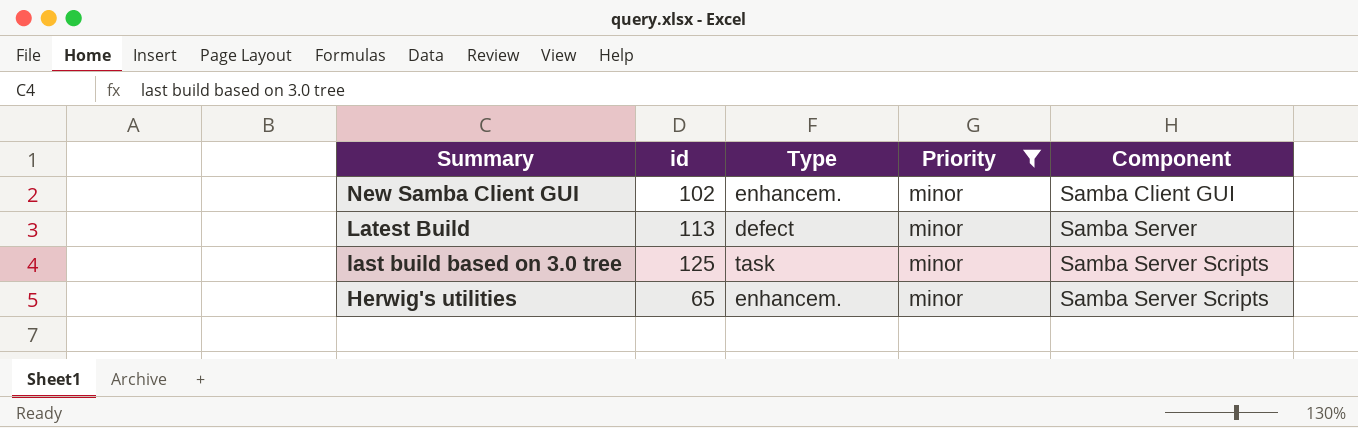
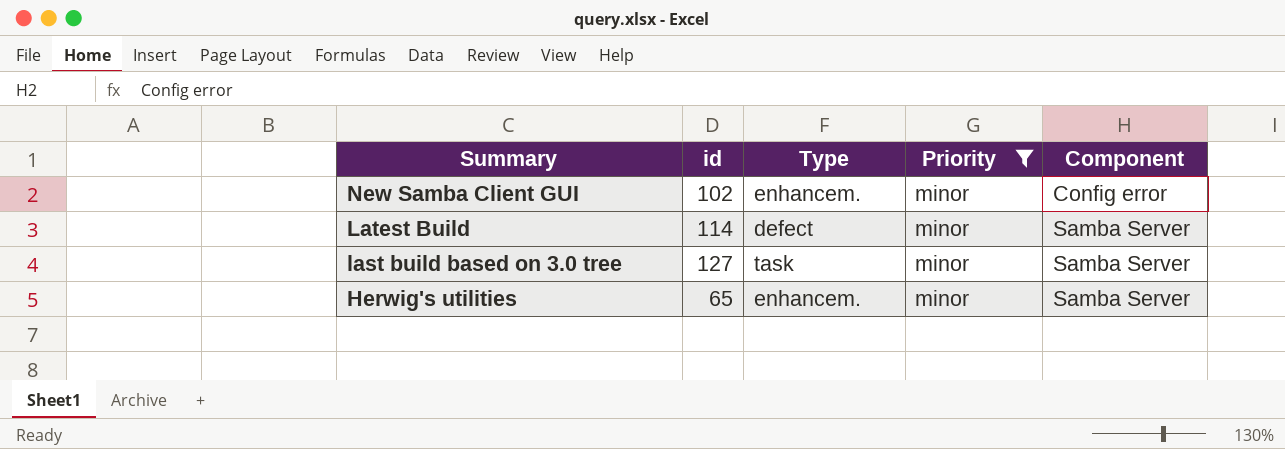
New Samba Client GUI | Component: Samba Client GUI -> Config error
Latest Build | id: 113 -> 114
last build based on 3.0 tree | id: 125 -> 127
last build based on 3.0 tree | Component: Samba Server Scripts -> Samba Server
Herwig's utilities | Component: Samba Server Scripts -> Samba Server

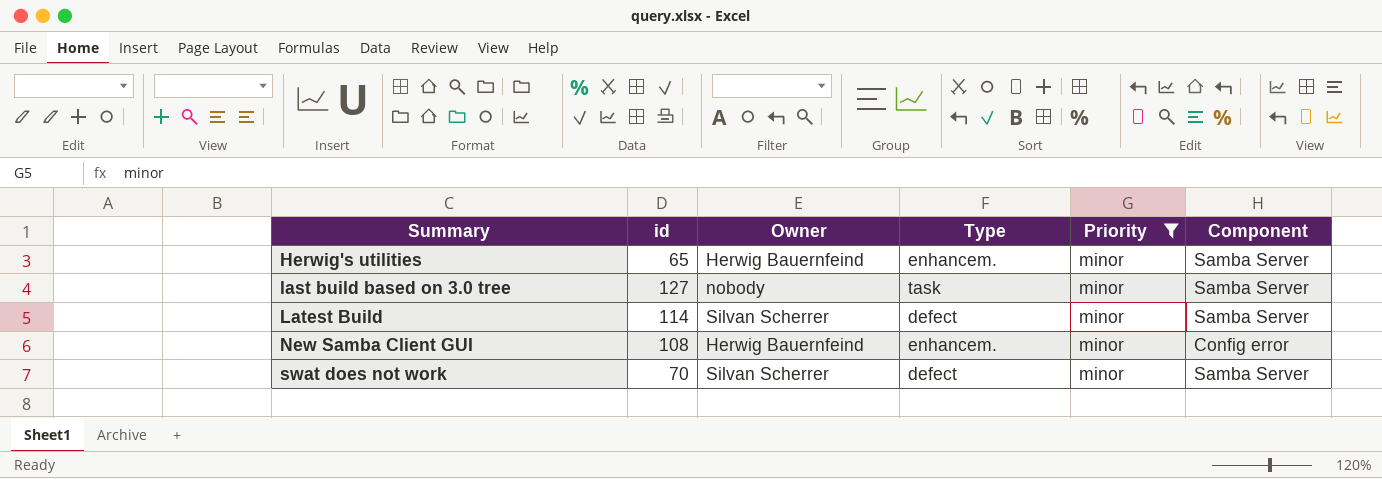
row order: Summary descending -> Summary ascending
column Owner | position: none -> 3
New Samba Client GUI | id: 102 -> 108
row swat does not work: none -> 70 | Silvan Scherrer | defect | minor | Samba Server

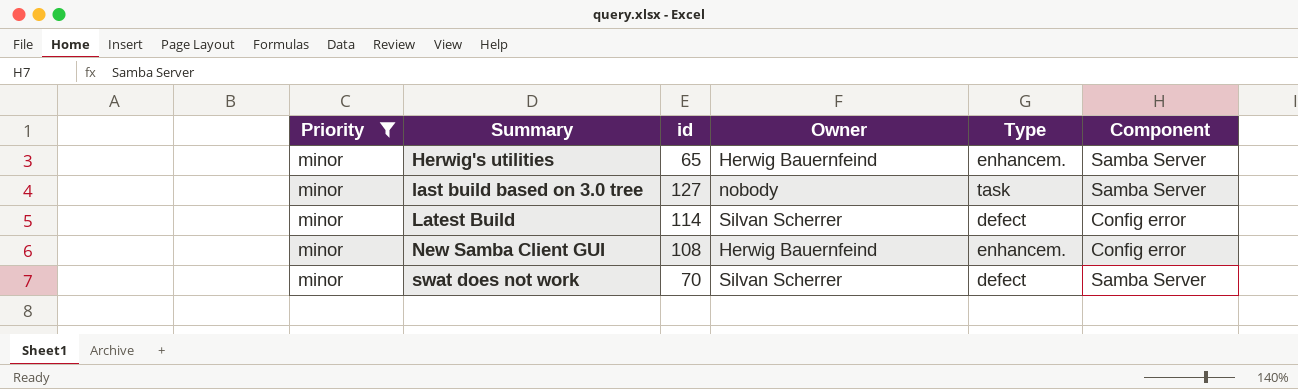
column Priority | position: 5 -> 1
Latest Build | Component: Samba Server -> Config error

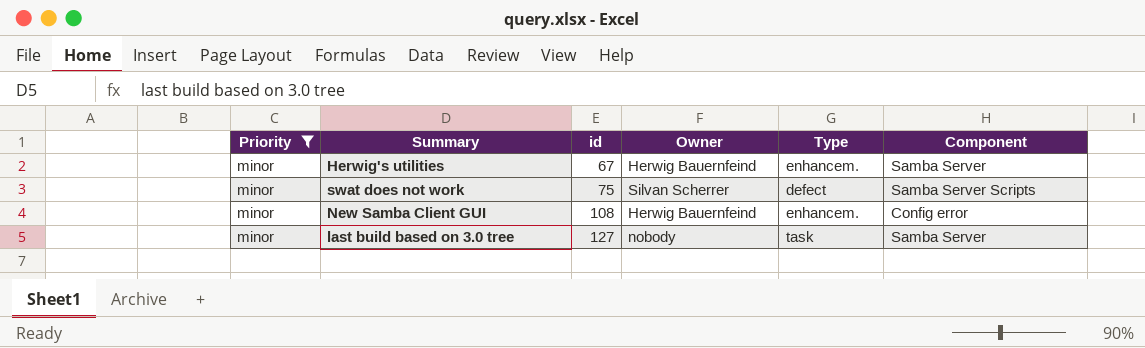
row order: Summary ascending -> id ascending
row Latest Build: minor | 114 | Silvan Scherrer | defect | Config error -> none
Herwig's utilities | id: 65 -> 67
swat does not work | id: 70 -> 75
swat does not work | Component: Samba Server -> Samba Server Scripts

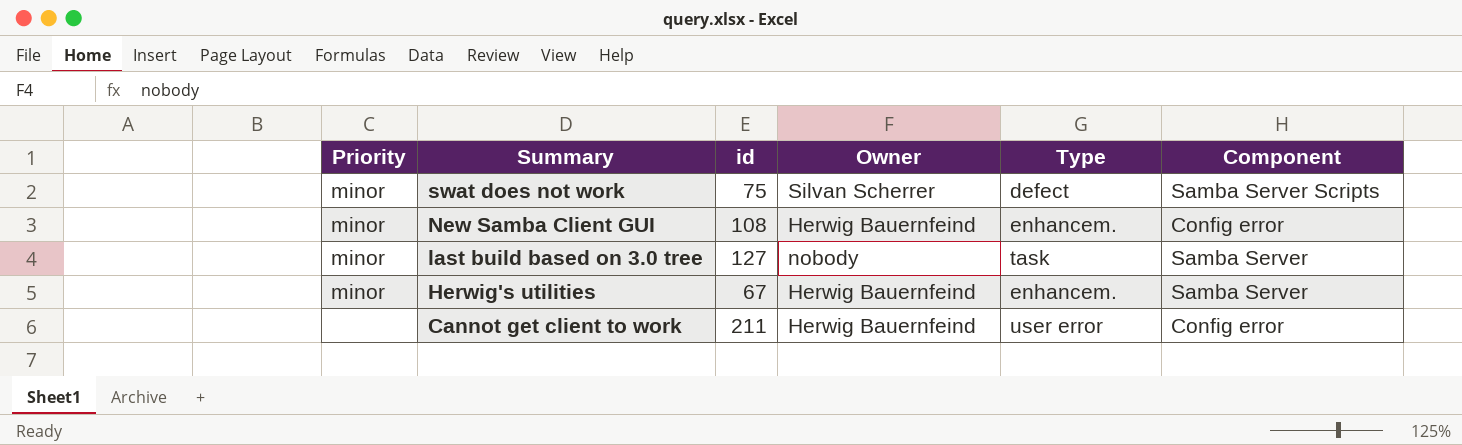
filter: Priority = minor -> none
row order: id ascending -> Summary descending

